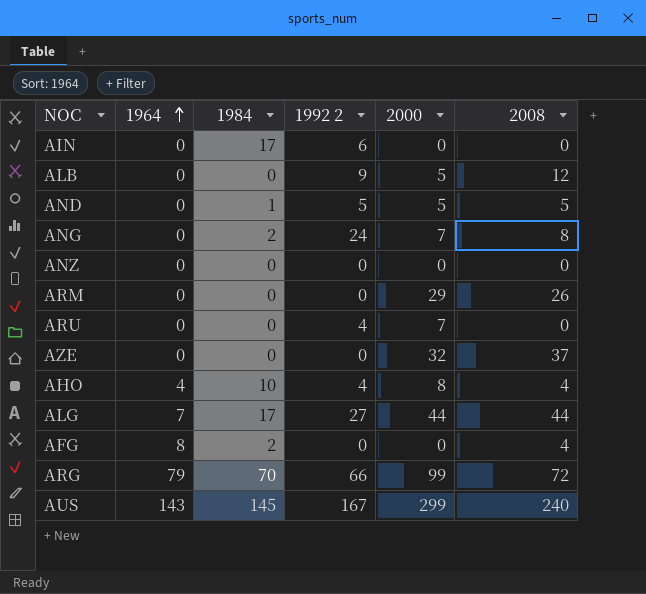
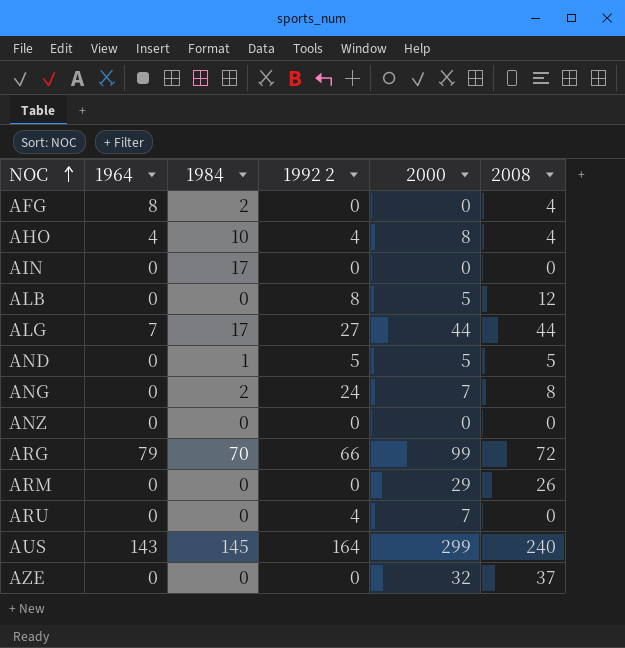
row order: 1964 ascending -> NOC ascending
AIN | 1992 2: 6 -> 0
ALB | 1992 2: 9 -> 8
AUS | 1992 2: 167 -> 164

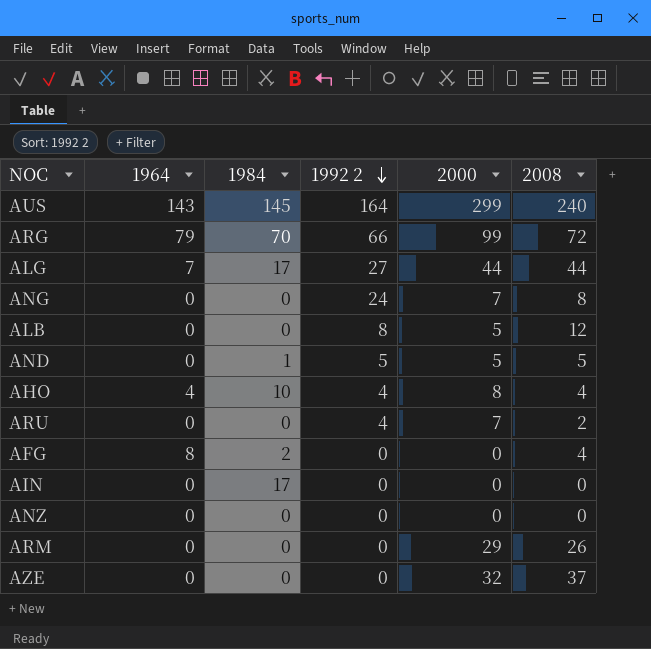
row order: NOC ascending -> 1992 2 descending
ANG | 1984: 2 -> 0
ARU | 2008: 0 -> 2

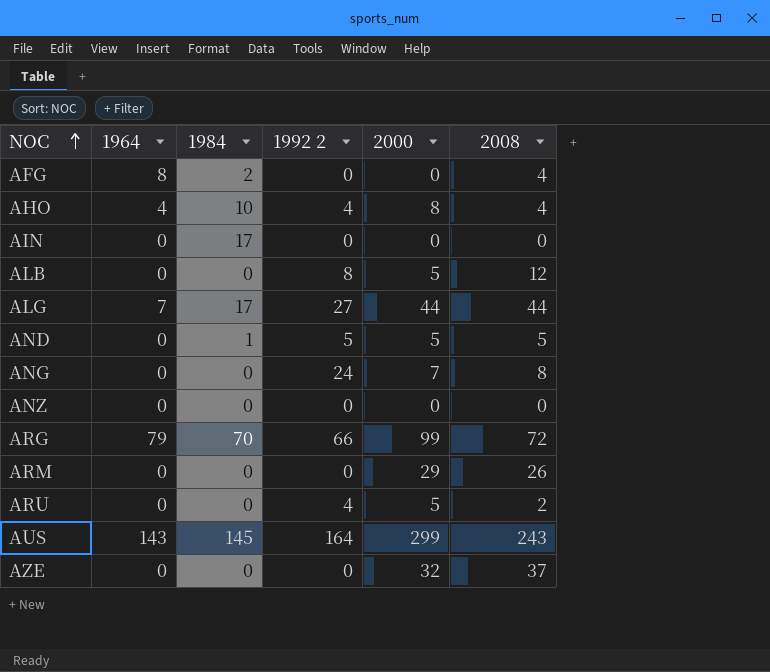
row order: 1992 2 descending -> NOC ascending
ARU | 2000: 7 -> 5
AUS | 2008: 240 -> 243

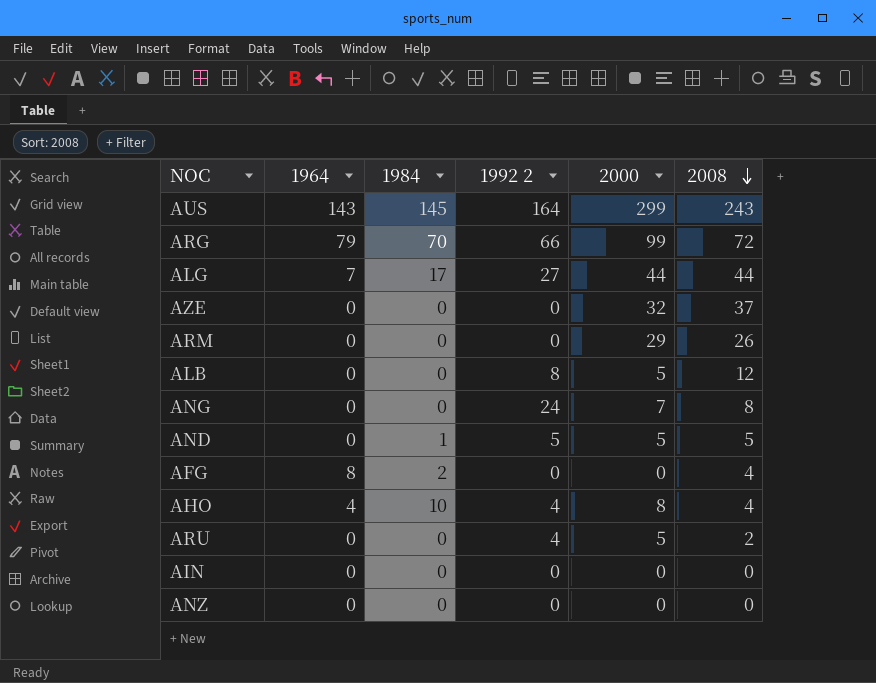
row order: NOC ascending -> 2008 descending
AIN | 1984: 17 -> 0

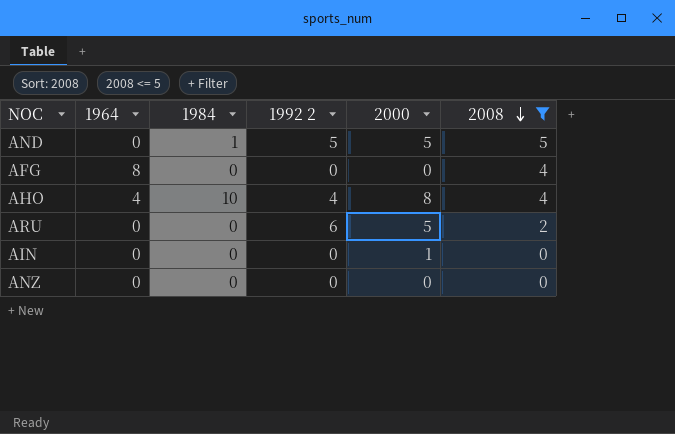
filter: none -> 2008 <= 5
AFG | 1984: 2 -> 0
ARU | 1992 2: 4 -> 6
AIN | 2000: 0 -> 1

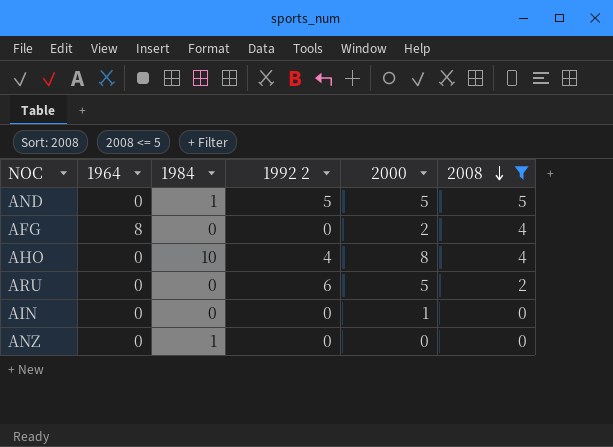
AFG | 2000: 0 -> 2
AHO | 1964: 4 -> 0
ANZ | 1984: 0 -> 1

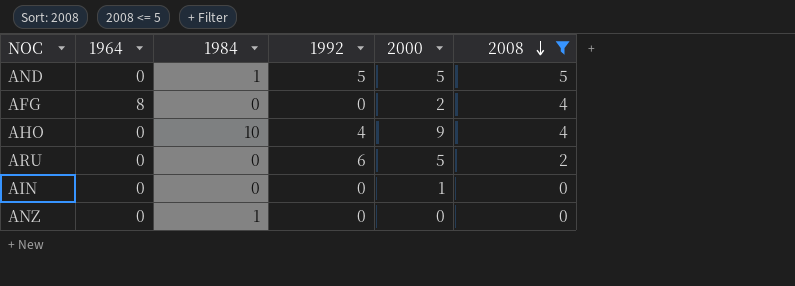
column name: 1992 2 -> 1992
AHO | 2000: 8 -> 9

